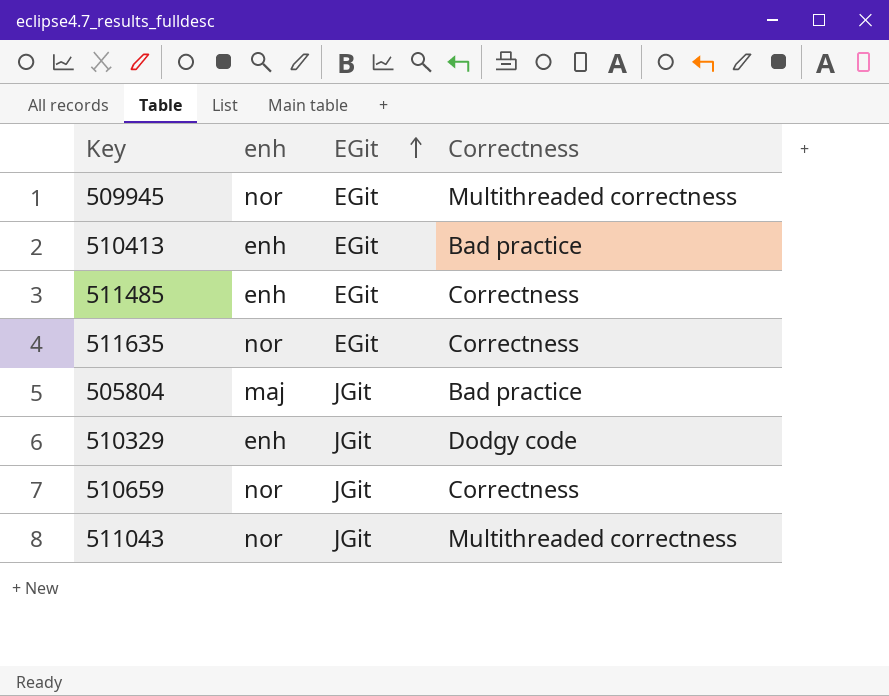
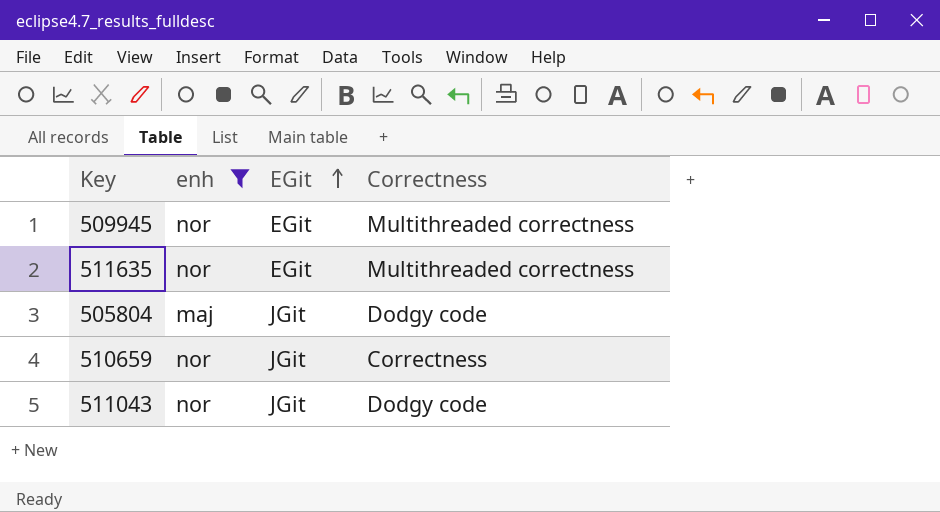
filter: none -> enh != enh
511635 | Correctness: Correctness -> Multithreaded correctness
505804 | Correctness: Bad practice -> Dodgy code
511043 | Correctness: Multithreaded correctness -> Dodgy code

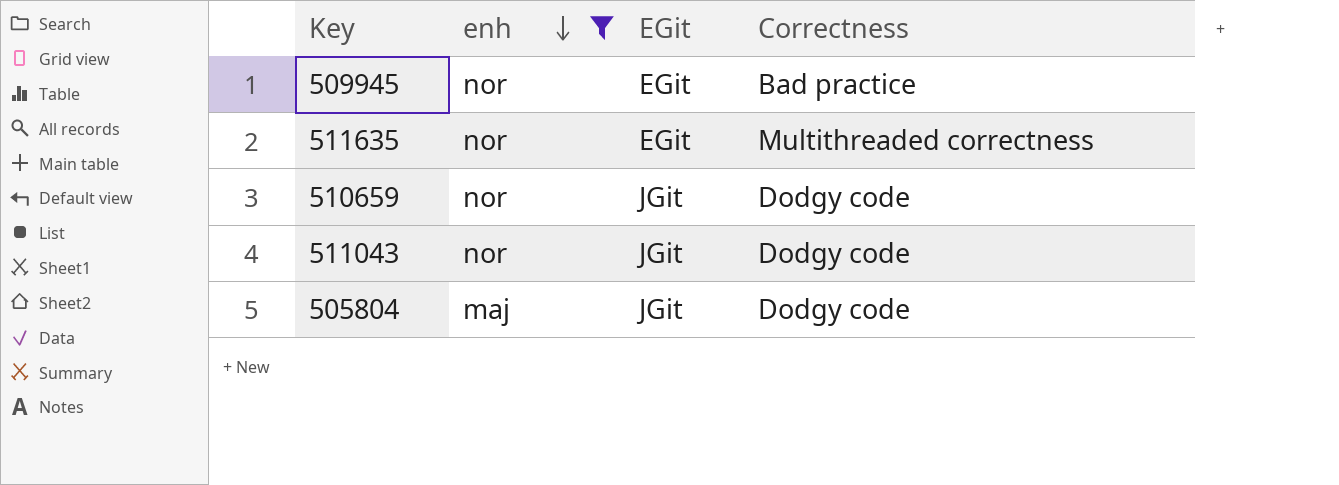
row order: EGit ascending -> enh descending
509945 | Correctness: Multithreaded correctness -> Bad practice
510659 | Correctness: Correctness -> Dodgy code

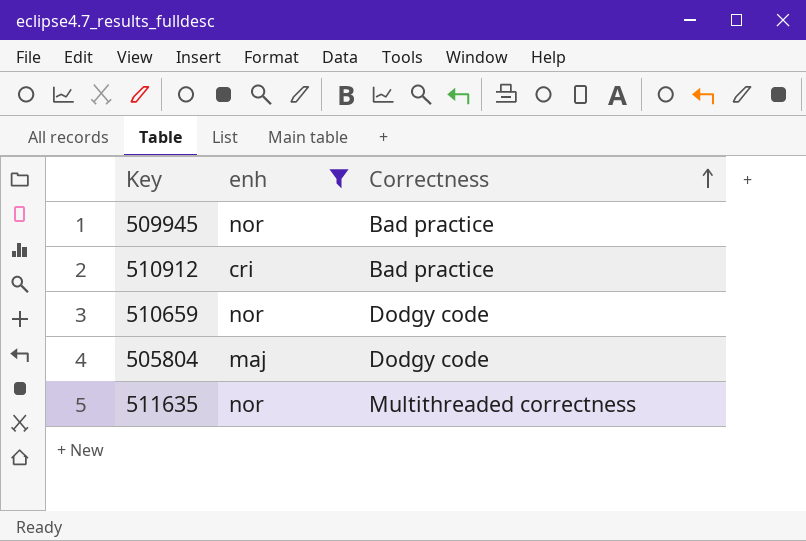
row order: enh descending -> Correctness ascending
column EGit | position: 3 -> none
row 511043: nor | JGit | Dodgy code -> none
row 510912: none -> cri | Bad practice

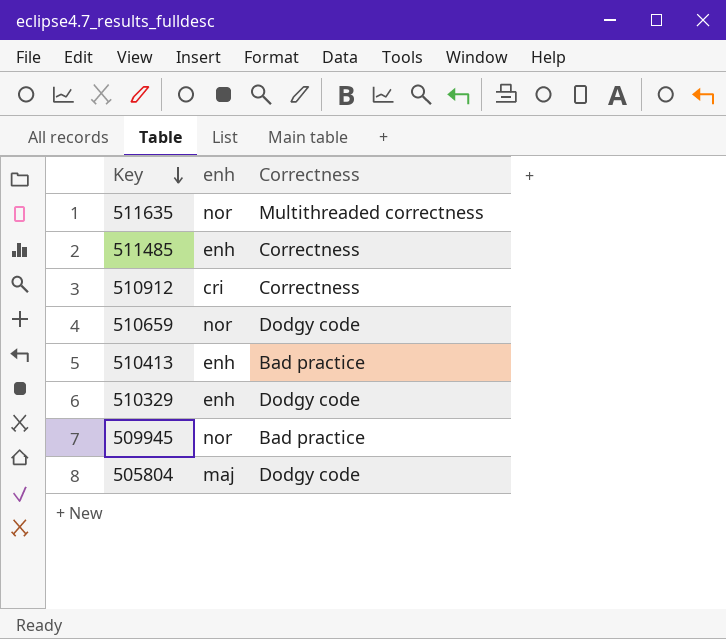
filter: enh != enh -> none
row order: Correctness ascending -> Key descending
510912 | Correctness: Bad practice -> Correctness

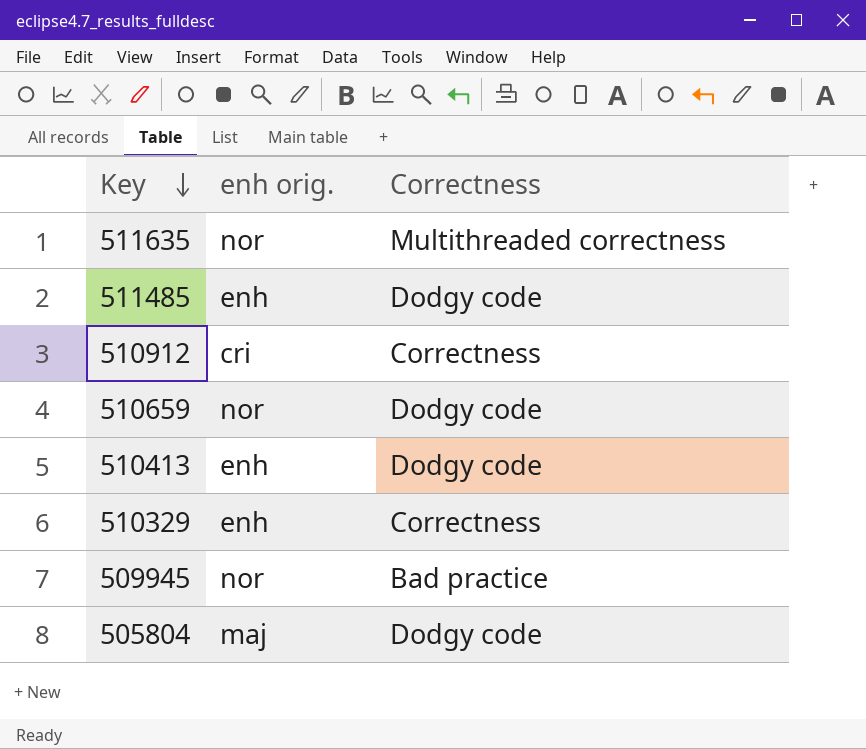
column name: enh -> enh orig.
511485 | Correctness: Correctness -> Dodgy code
510413 | Correctness: Bad practice -> Dodgy code
510329 | Correctness: Dodgy code -> Correctness

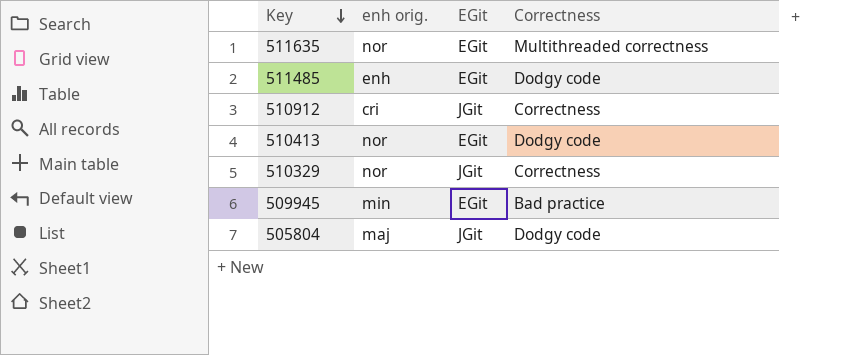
column EGit | position: none -> 3
row 510659: nor | Dodgy code -> none
510413 | enh orig.: enh -> nor
510329 | enh orig.: enh -> nor
509945 | enh orig.: nor -> min

